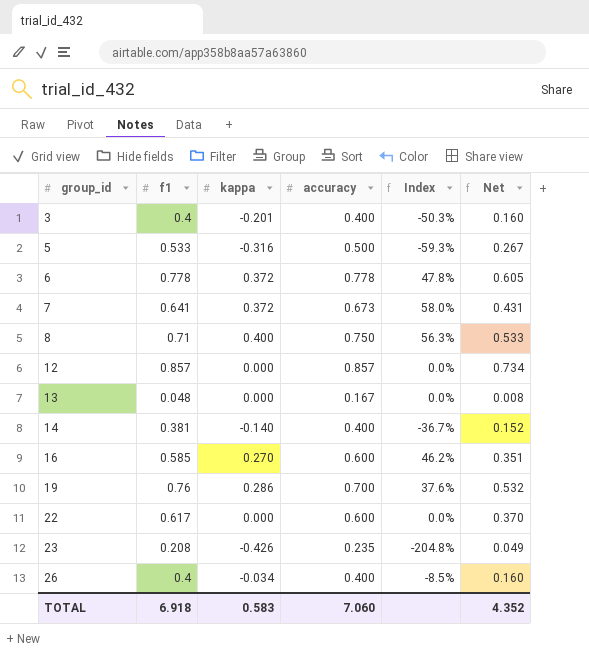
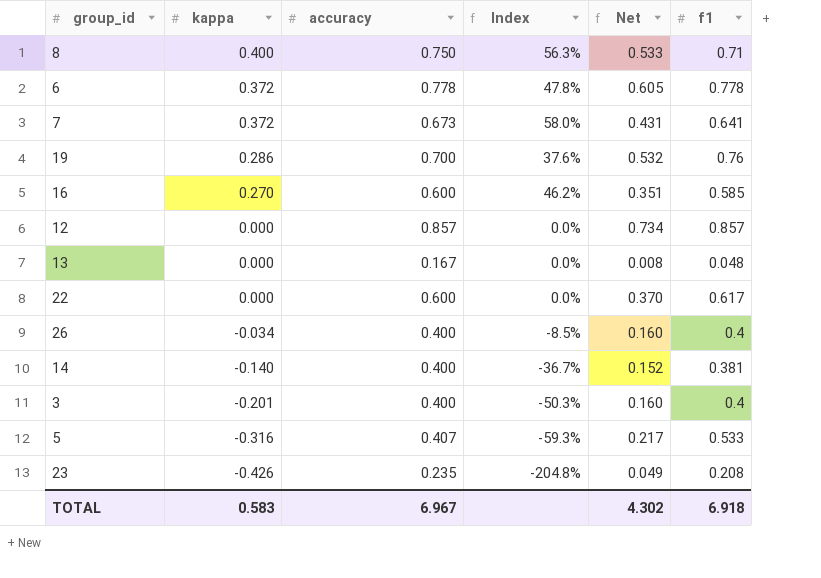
row order: group_id ascending -> kappa descending
column f1 | position: 2 -> 6
5 | accuracy: 0.500 -> 0.407
5 | Net: 0.267 -> 0.217
TOTAL | accuracy: 7.060 -> 6.967
TOTAL | Net: 4.352 -> 4.302

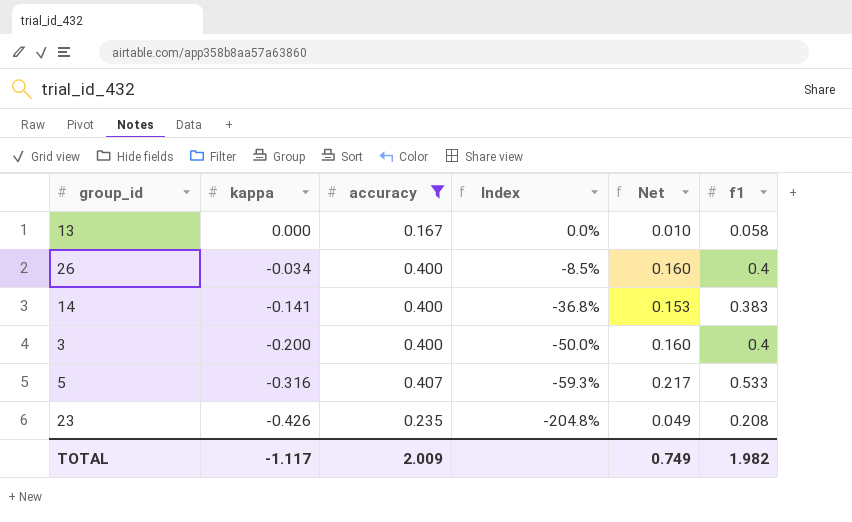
filter: none -> accuracy <= 0.407
13 | Net: 0.008 -> 0.010
13 | f1: 0.048 -> 0.058
14 | kappa: -0.140 -> -0.141
14 | Index: -36.7% -> -36.8%
14 | Net: 0.152 -> 0.153
14 | f1: 0.381 -> 0.383
3 | kappa: -0.201 -> -0.200
3 | Index: -50.3% -> -50.0%
TOTAL | kappa: 0.583 -> -1.117
TOTAL | accuracy: 6.967 -> 2.009
TOTAL | Net: 4.302 -> 0.749
TOTAL | f1: 6.918 -> 1.982

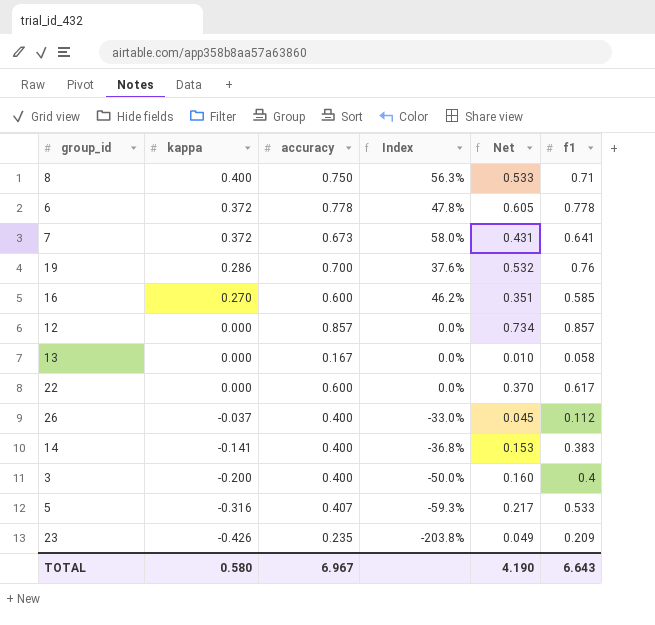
filter: accuracy <= 0.407 -> none
26 | kappa: -0.034 -> -0.037
26 | Index: -8.5% -> -33.0%
26 | Net: 0.160 -> 0.045
26 | f1: 0.4 -> 0.112
23 | Index: -204.8% -> -203.8%
23 | f1: 0.208 -> 0.209
TOTAL | kappa: -1.117 -> 0.580
TOTAL | accuracy: 2.009 -> 6.967
TOTAL | Net: 0.749 -> 4.190
TOTAL | f1: 1.982 -> 6.643

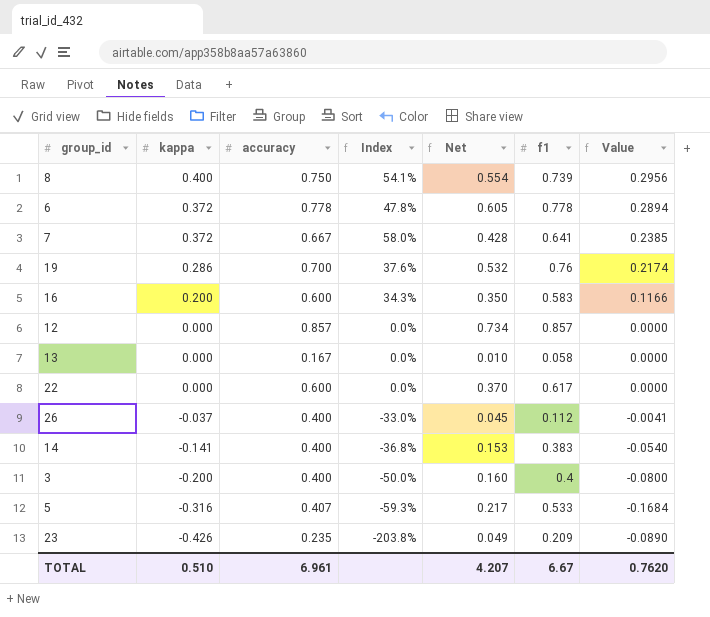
column Value | formula: none -> [kappa] * [f1]
8 | Index: 56.3% -> 54.1%
8 | Net: 0.533 -> 0.554
8 | f1: 0.71 -> 0.739
7 | accuracy: 0.673 -> 0.667
7 | Net: 0.431 -> 0.428
16 | kappa: 0.270 -> 0.200
16 | Index: 46.2% -> 34.3%
16 | Net: 0.351 -> 0.350
16 | f1: 0.585 -> 0.583
TOTAL | kappa: 0.580 -> 0.510
TOTAL | accuracy: 6.967 -> 6.961
TOTAL | Net: 4.190 -> 4.207
TOTAL | f1: 6.643 -> 6.67

